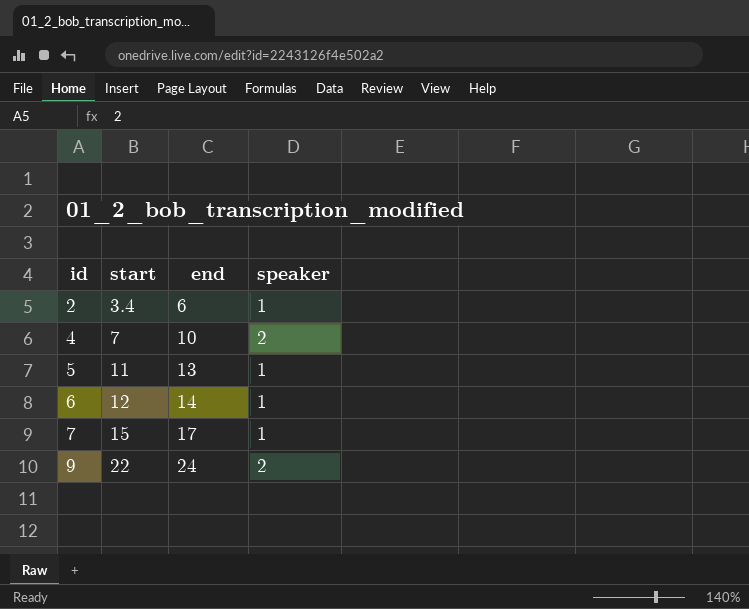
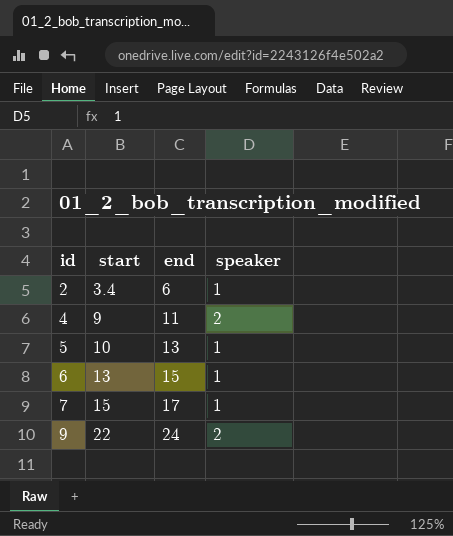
4 | start: 7 -> 9
4 | end: 10 -> 11
5 | start: 11 -> 10
6 | start: 12 -> 13
6 | end: 14 -> 15

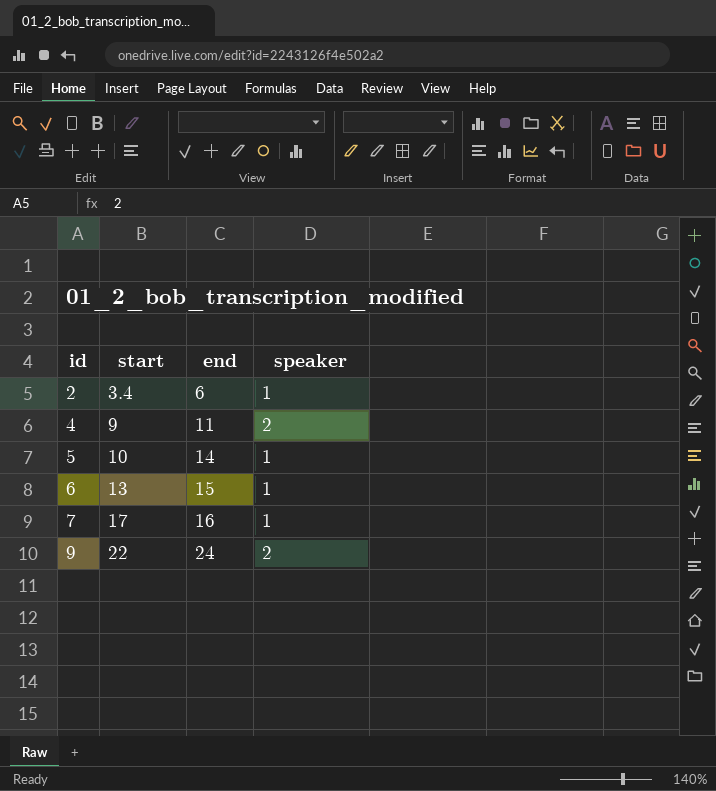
5 | end: 13 -> 14
7 | start: 15 -> 17
7 | end: 17 -> 16

